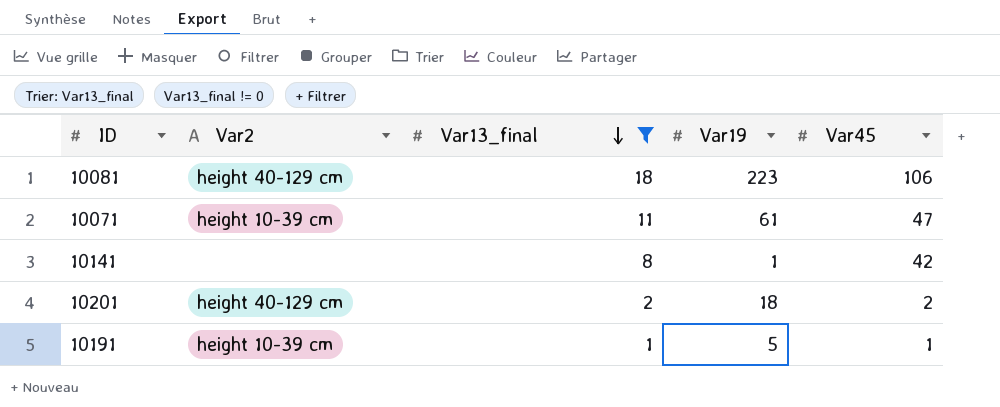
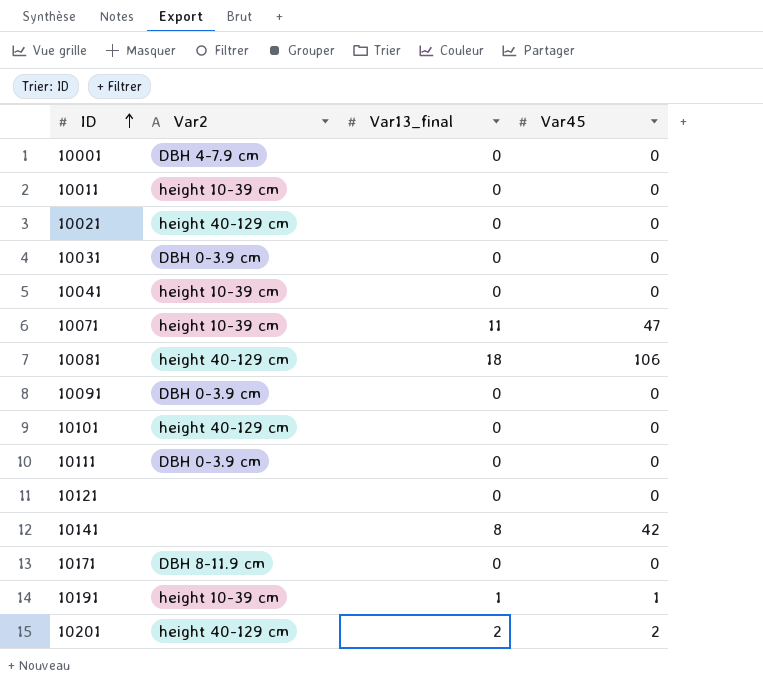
filter: Var13_final != 0 -> none
row order: Var13_final descending -> ID ascending
column Var19 | position: 4 -> none

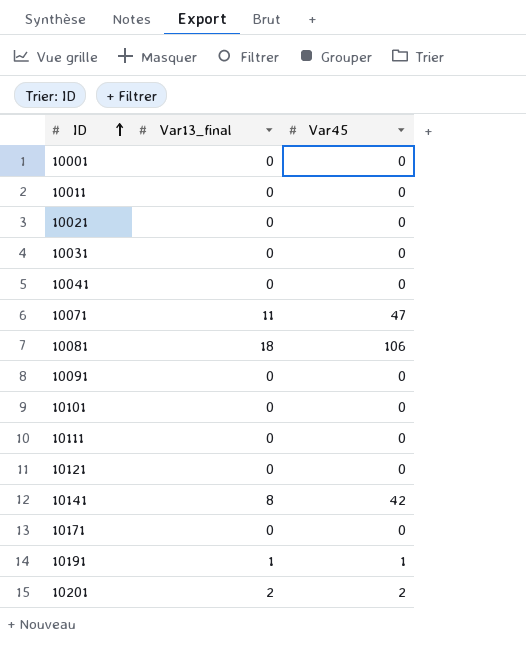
column Var2 | position: 2 -> none

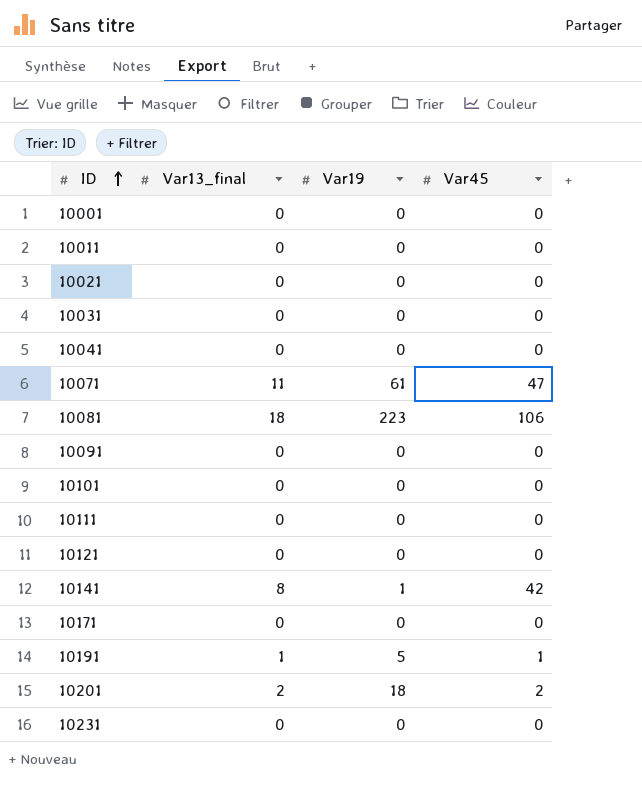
column Var19 | position: none -> 3
row 10231: none -> 0 | 0 | 0

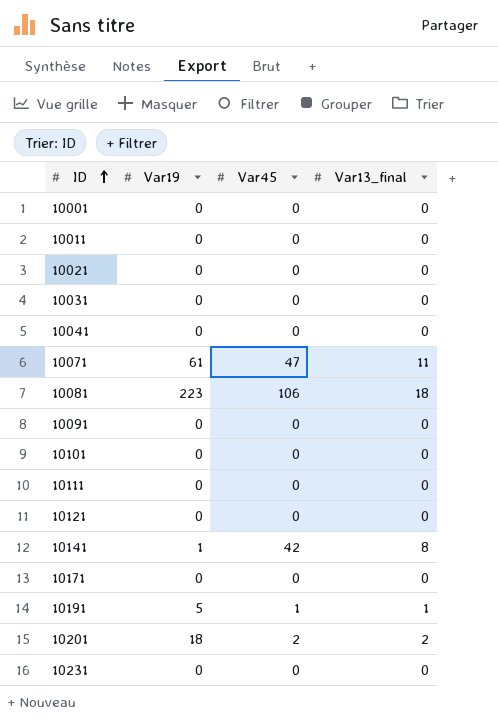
column Var13_final | position: 2 -> 4

